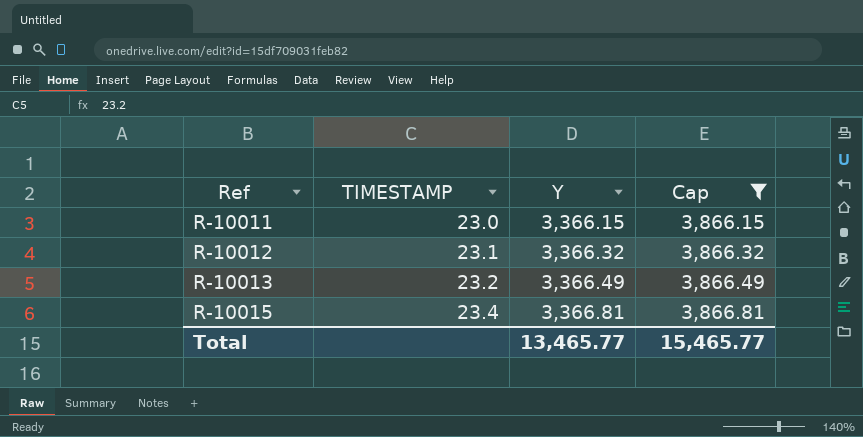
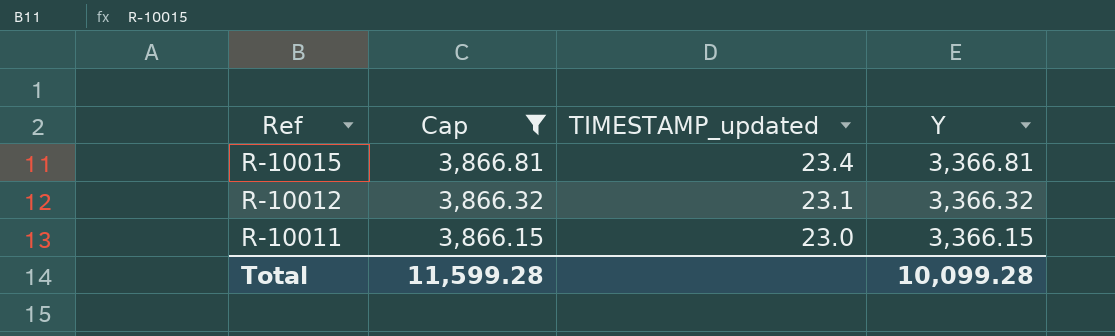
row order: Ref ascending -> Ref descending
column Cap | position: 4 -> 2
column name: TIMESTAMP -> TIMESTAMP_updated
row R-10013: 23.2 | 3,366.49 | 3,866.49 -> none
Total | Cap: 15,465.77 -> 11,599.28
Total | Y: 13,465.77 -> 10,099.28

